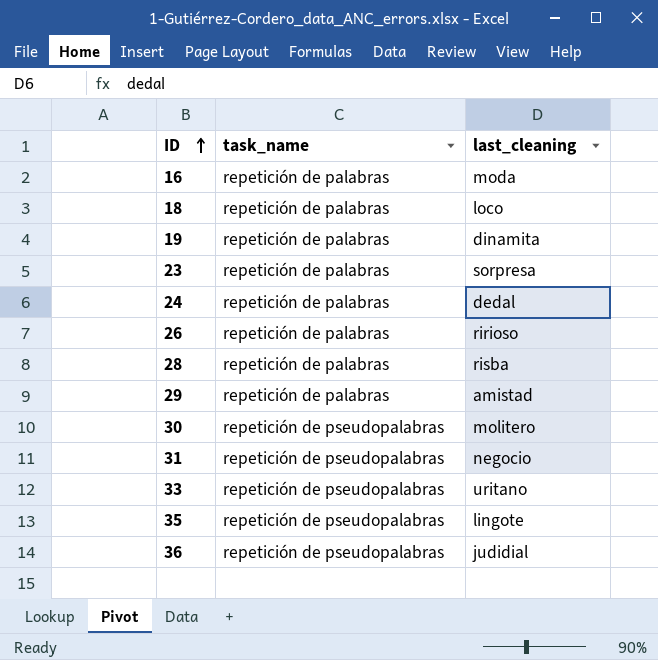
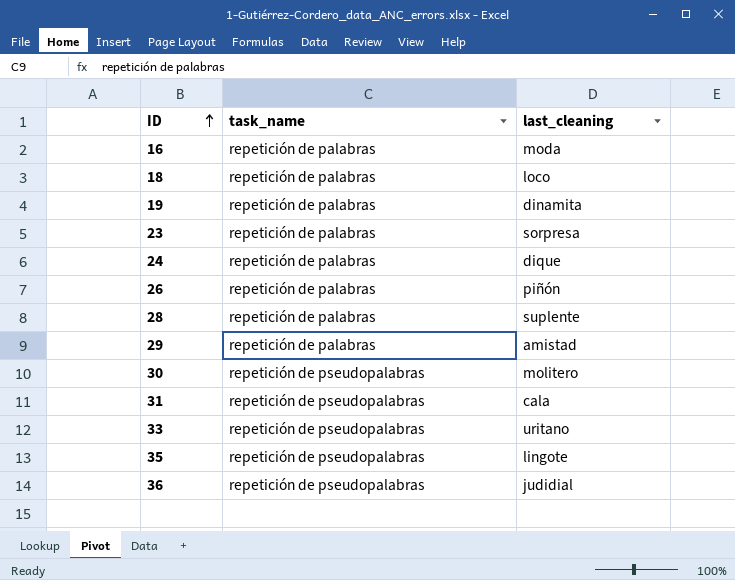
24 | last_cleaning: dedal -> dique
26 | last_cleaning: ririoso -> piñón
28 | last_cleaning: risba -> suplente
31 | last_cleaning: negocio -> cala

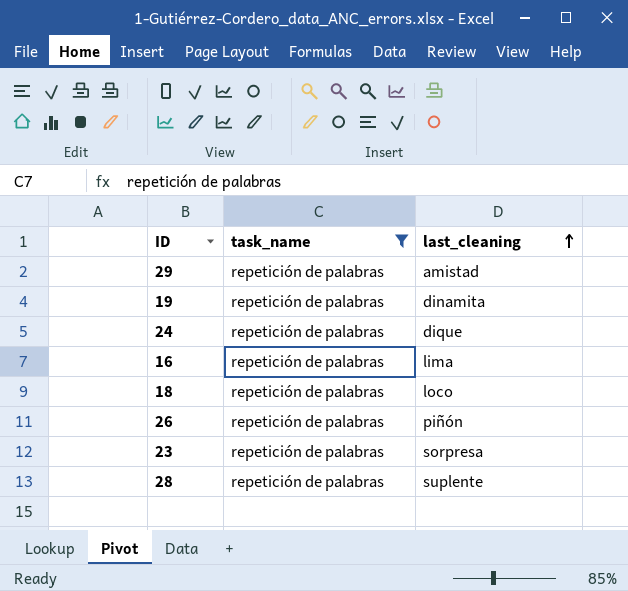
filter: none -> task_name = repetición de palabras
row order: ID ascending -> last_cleaning ascending
16 | last_cleaning: moda -> lima

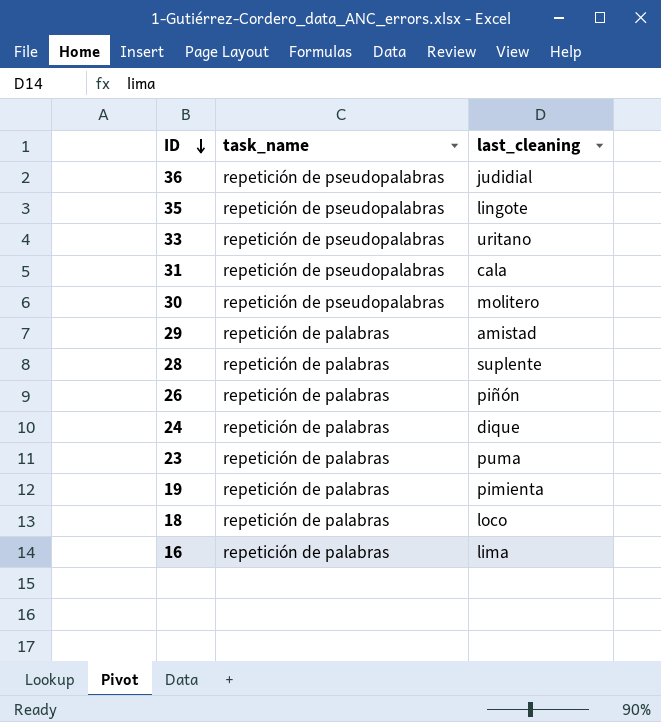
filter: task_name = repetición de palabras -> none
row order: last_cleaning ascending -> ID descending
23 | last_cleaning: sorpresa -> puma
19 | last_cleaning: dinamita -> pimienta

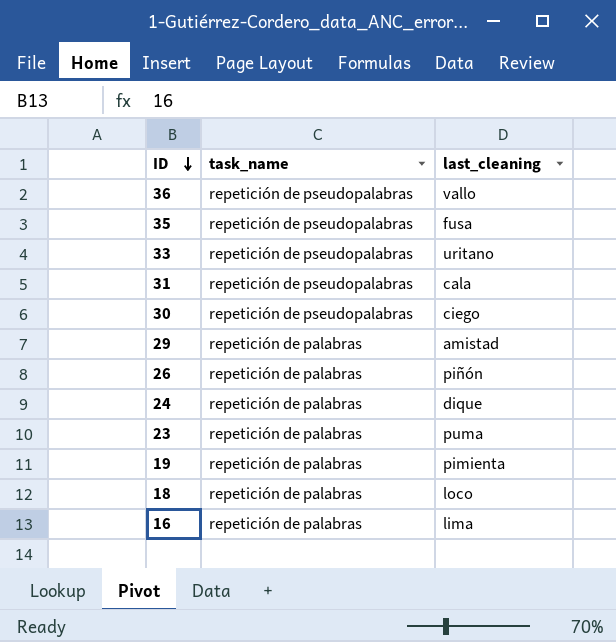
row 28: repetición de palabras | suplente -> none
36 | last_cleaning: judidial -> vallo
35 | last_cleaning: lingote -> fusa
30 | last_cleaning: molitero -> ciego

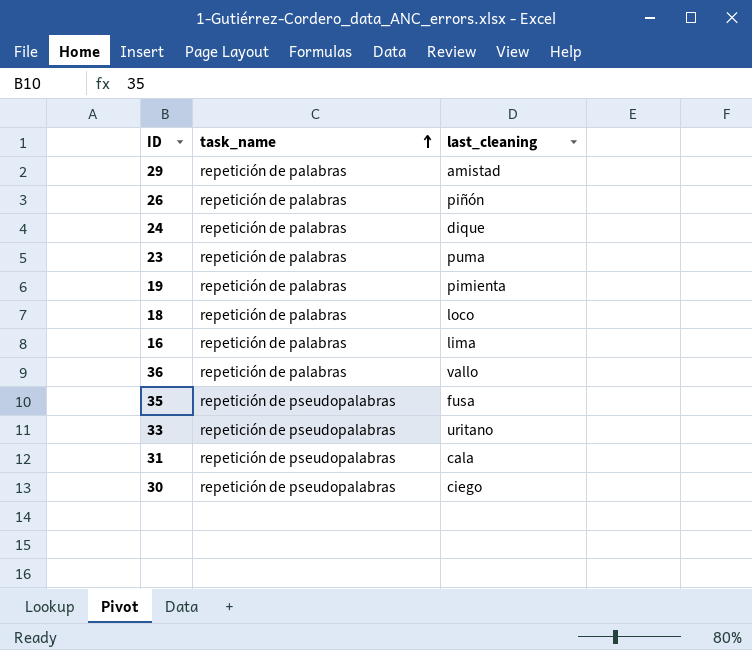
row order: ID descending -> task_name ascending
36 | task_name: repetición de pseudopalabras -> repetición de palabras

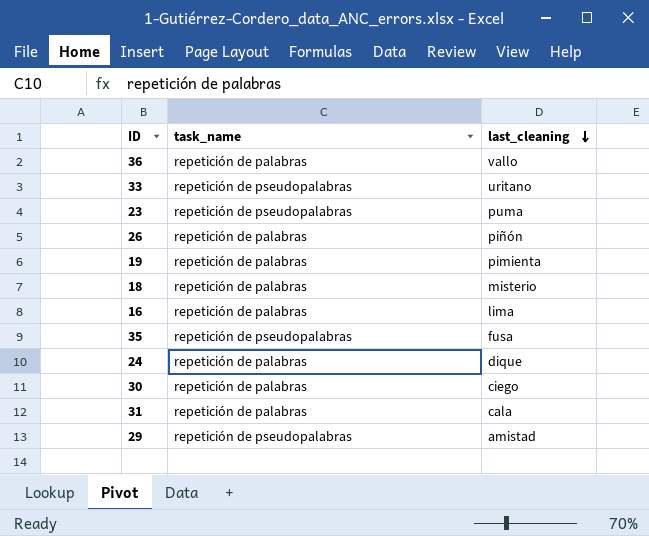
row order: task_name ascending -> last_cleaning descending
23 | task_name: repetición de palabras -> repetición de pseudopalabras
18 | last_cleaning: loco -> misterio
30 | task_name: repetición de pseudopalabras -> repetición de palabras
31 | task_name: repetición de pseudopalabras -> repetición de palabras
29 | task_name: repetición de palabras -> repetición de pseudopalabras

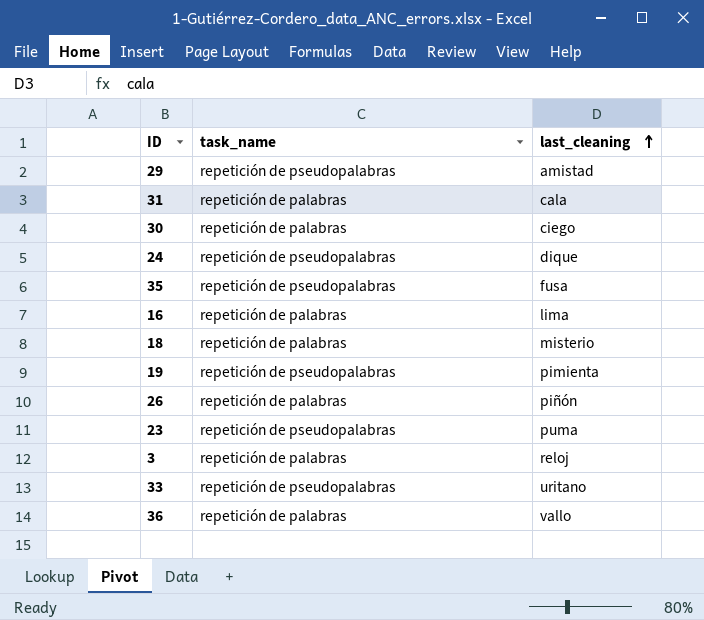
row order: last_cleaning descending -> last_cleaning ascending
24 | task_name: repetición de palabras -> repetición de pseudopalabras
19 | task_name: repetición de palabras -> repetición de pseudopalabras
row 3: none -> repetición de palabras | reloj

